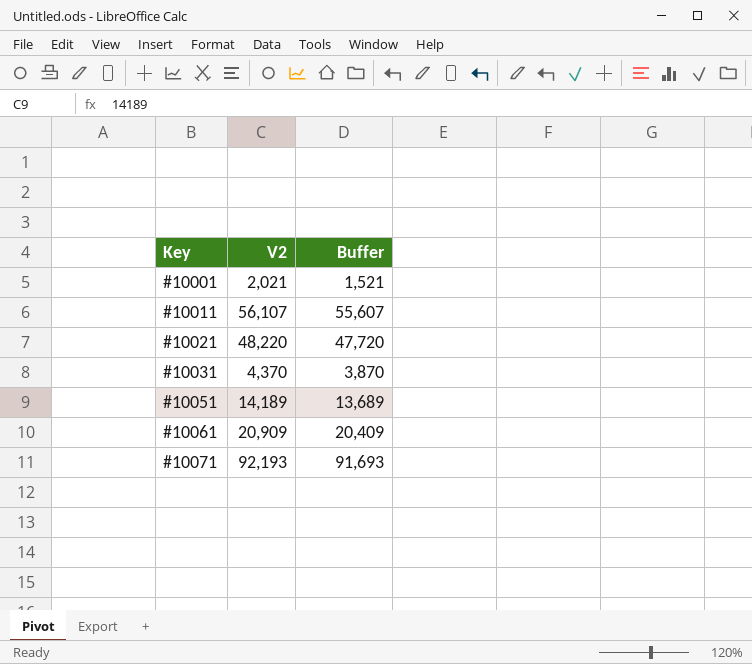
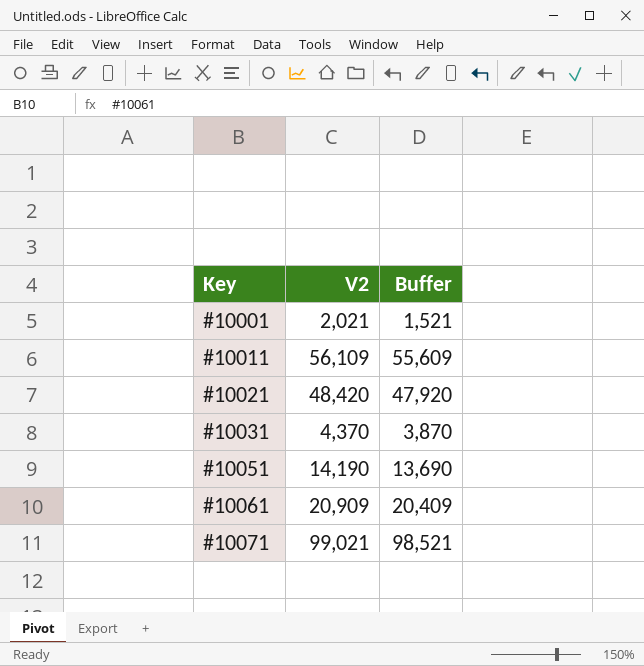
#10011 | V2: 56,107 -> 56,109
#10011 | Buffer: 55,607 -> 55,609
#10021 | V2: 48,220 -> 48,420
#10021 | Buffer: 47,720 -> 47,920
#10051 | V2: 14,189 -> 14,190
#10051 | Buffer: 13,689 -> 13,690
#10071 | V2: 92,193 -> 99,021
#10071 | Buffer: 91,693 -> 98,521

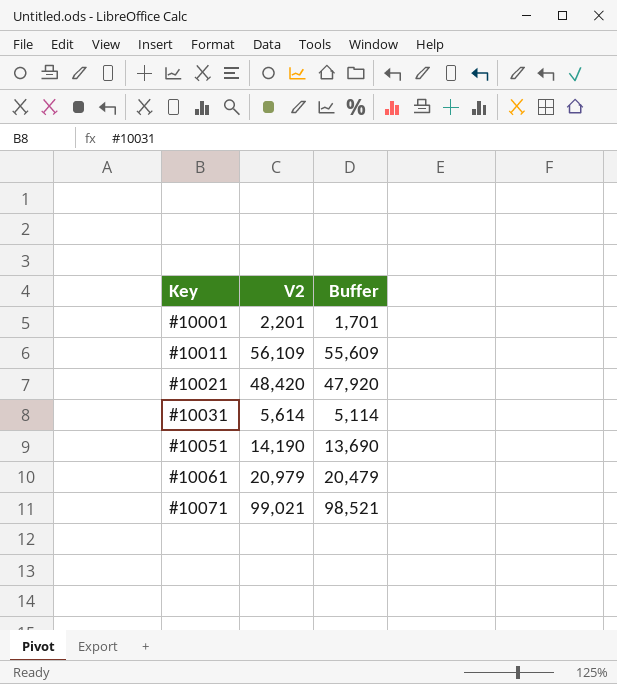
#10001 | V2: 2,021 -> 2,201
#10001 | Buffer: 1,521 -> 1,701
#10031 | V2: 4,370 -> 5,614
#10031 | Buffer: 3,870 -> 5,114
#10061 | V2: 20,909 -> 20,979
#10061 | Buffer: 20,409 -> 20,479

